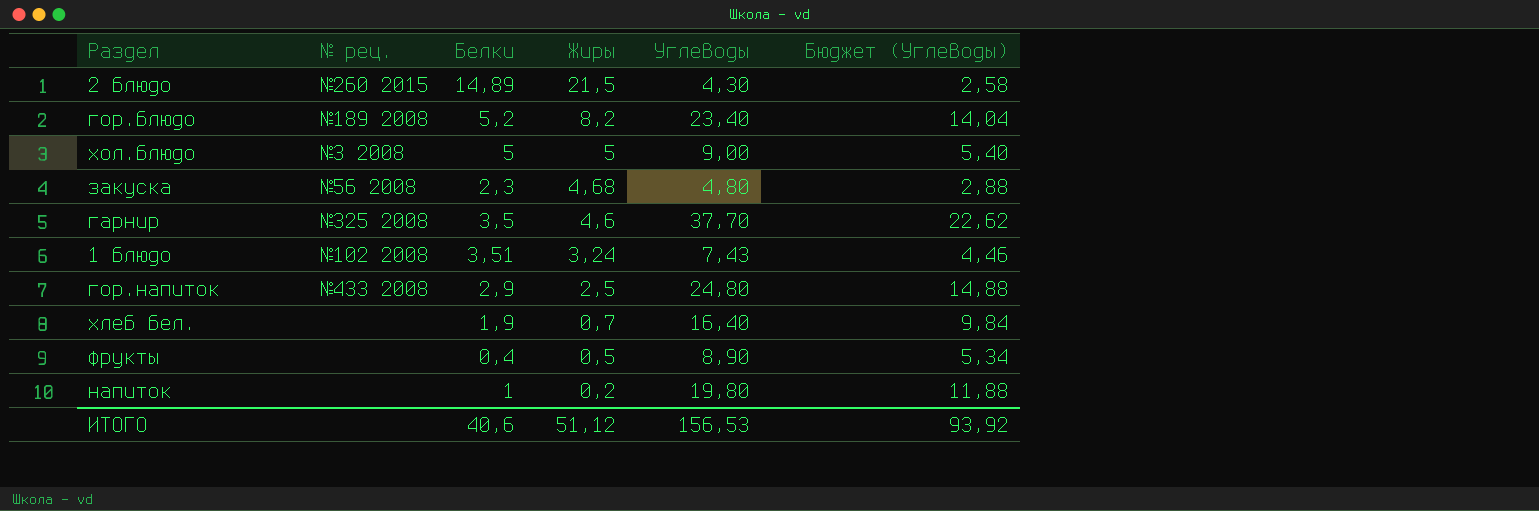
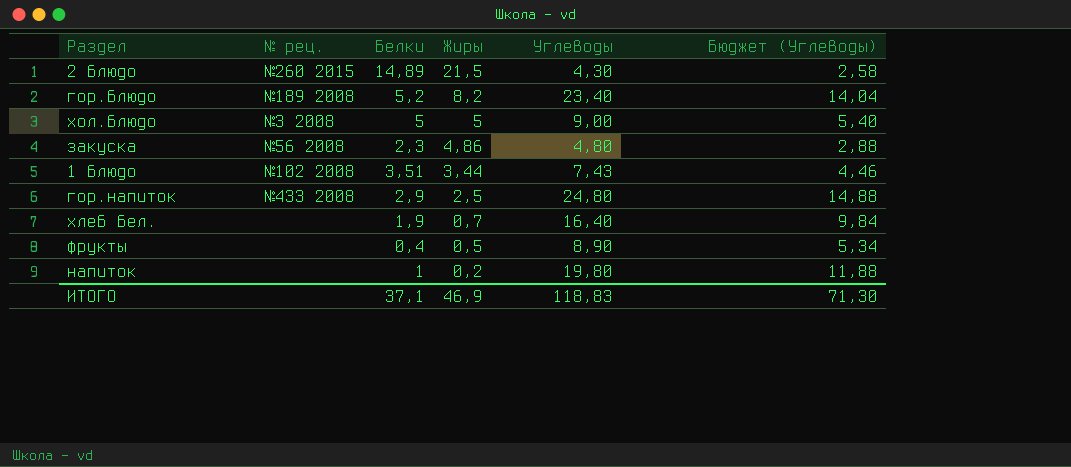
row гарнир: №325 2008 | 3,5 | 4,6 | 37,70 | 22,62 -> none
закуска | Жиры: 4,68 -> 4,86
1 блюдо | Жиры: 3,24 -> 3,44
ИТОГО | Белки: 40,6 -> 37,1
ИТОГО | Жиры: 51,12 -> 46,9
ИТОГО | Углеводы: 156,53 -> 118,83
ИТОГО | Бюджет (Углеводы): 93,92 -> 71,30

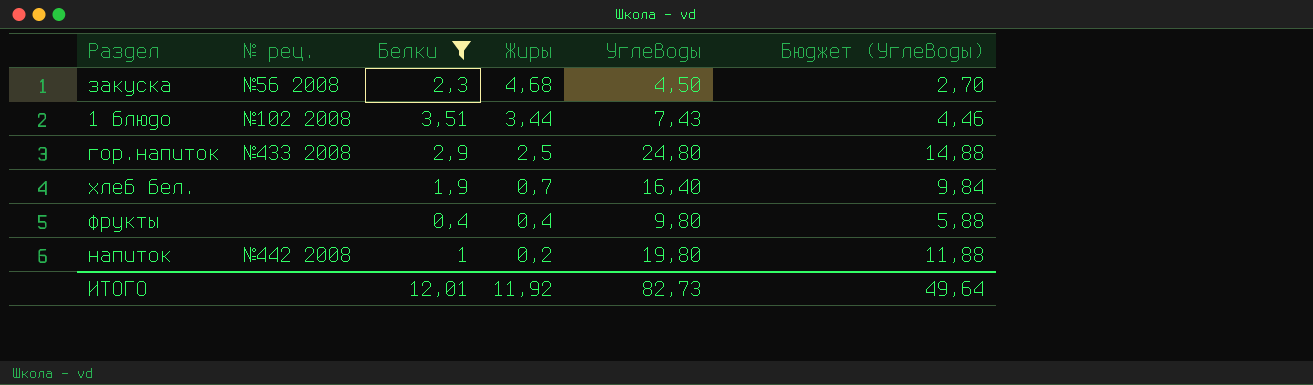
filter: none -> Белки <= 3,51
закуска | Жиры: 4,86 -> 4,68
закуска | Углеводы: 4,80 -> 4,50
закуска | Бюджет (Углеводы): 2,88 -> 2,70
фрукты | Жиры: 0,5 -> 0,4
фрукты | Углеводы: 8,90 -> 9,80
фрукты | Бюджет (Углеводы): 5,34 -> 5,88
напиток | № рец.: none -> №442 2008
ИТОГО | Белки: 37,1 -> 12,01
ИТОГО | Жиры: 46,9 -> 11,92
ИТОГО | Углеводы: 118,83 -> 82,73
ИТОГО | Бюджет (Углеводы): 71,30 -> 49,64

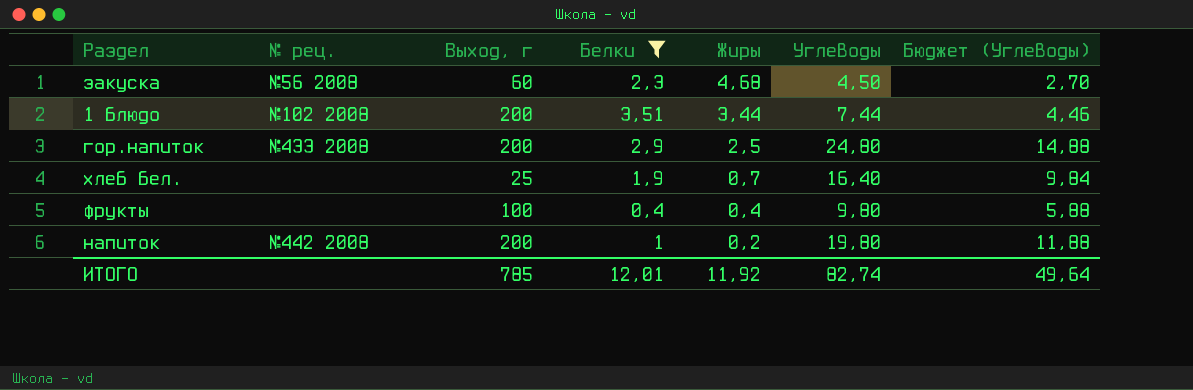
column Выход, г | position: none -> 3
1 блюдо | Углеводы: 7,43 -> 7,44
ИТОГО | Углеводы: 82,73 -> 82,74

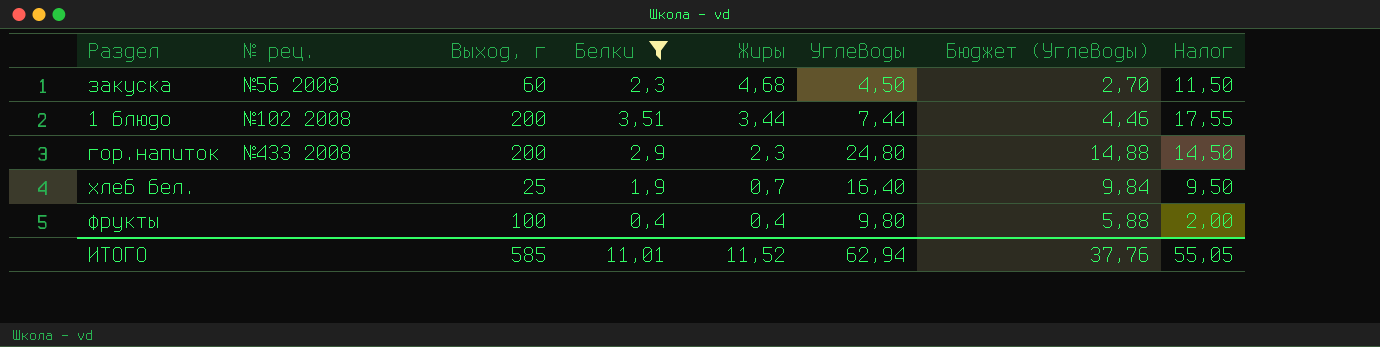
column Налог | formula: none -> [Белки] * 5
row напиток: №442 2008 | 200 | 1 | 0,2 | 19,80 | 11,88 -> none
гор.напиток | Жиры: 2,5 -> 2,3
ИТОГО | Выход, г: 785 -> 585
ИТОГО | Белки: 12,01 -> 11,01
ИТОГО | Жиры: 11,92 -> 11,52
ИТОГО | Углеводы: 82,74 -> 62,94
ИТОГО | Бюджет (Углеводы): 49,64 -> 37,76

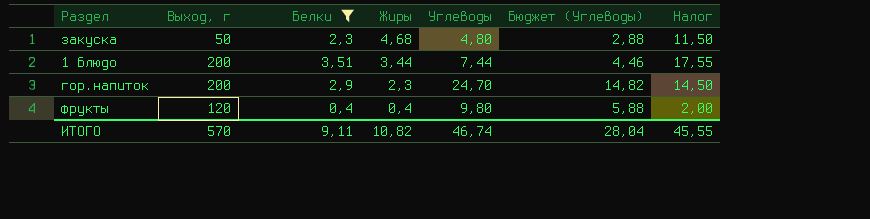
column № рец. | position: 2 -> none
row хлеб бел.: none | 25 | 1,9 | 0,7 | 16,40 | 9,84 | 9,50 -> none
закуска | Выход, г: 60 -> 50
закуска | Углеводы: 4,50 -> 4,80
закуска | Бюджет (Углеводы): 2,70 -> 2,88
гор.напиток | Углеводы: 24,80 -> 24,70
гор.напиток | Бюджет (Углеводы): 14,88 -> 14,82
фрукты | Выход, г: 100 -> 120
ИТОГО | Выход, г: 585 -> 570
ИТОГО | Белки: 11,01 -> 9,11
ИТОГО | Жиры: 11,52 -> 10,82
ИТОГО | Углеводы: 62,94 -> 46,74
ИТОГО | Бюджет (Углеводы): 37,76 -> 28,04
ИТОГО | Налог: 55,05 -> 45,55

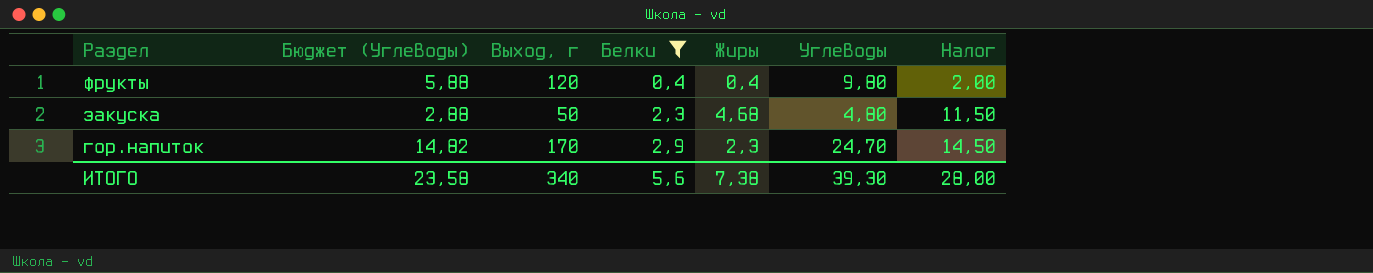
row order: Жиры descending -> Раздел descending
column Бюджет (Углеводы) | position: 6 -> 2
row 1 блюдо: 200 | 3,51 | 3,44 | 7,44 | 4,46 | 17,55 -> none
гор.напиток | Выход, г: 200 -> 170
ИТОГО | Бюджет (Углеводы): 28,04 -> 23,58
ИТОГО | Выход, г: 570 -> 340
ИТОГО | Белки: 9,11 -> 5,6
ИТОГО | Жиры: 10,82 -> 7,38
ИТОГО | Углеводы: 46,74 -> 39,30
ИТОГО | Налог: 45,55 -> 28,00

